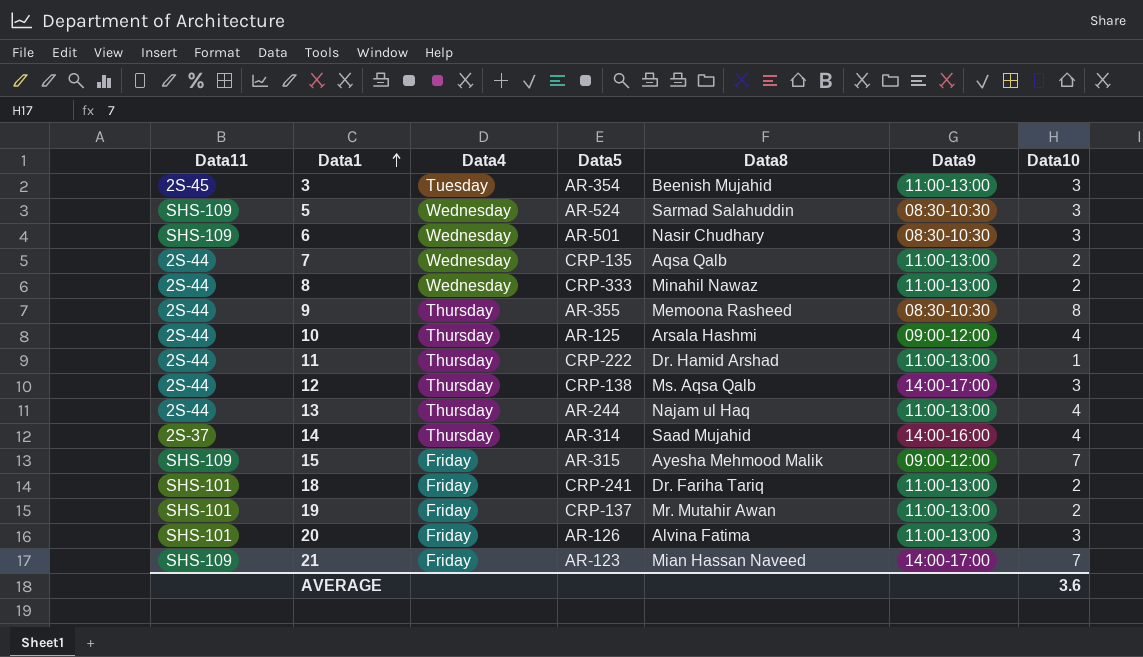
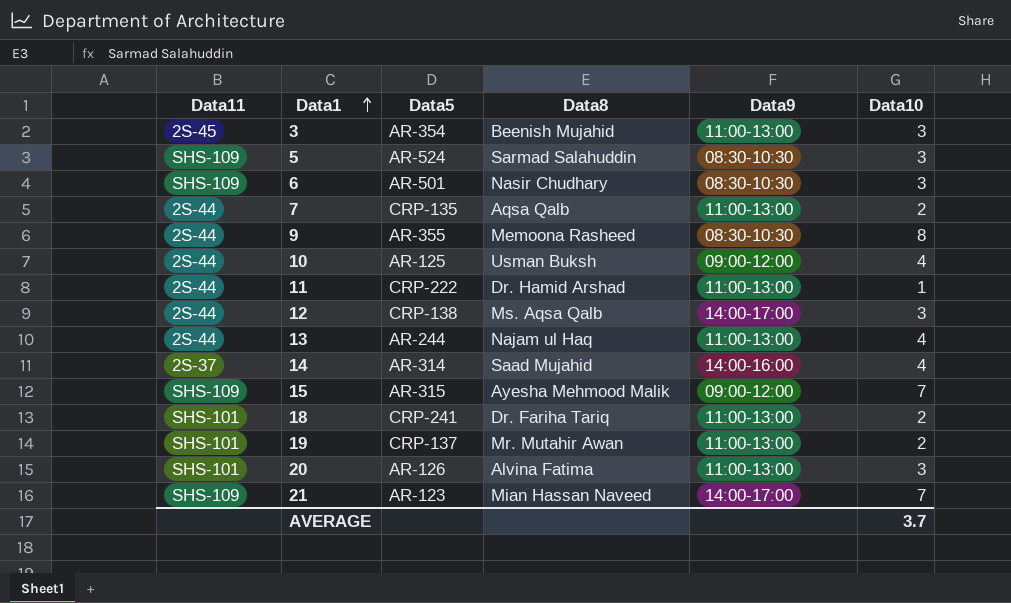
column Data4 | position: 3 -> none
row 8: 2S-44 | Wednesday | CRP-333 | Minahil Nawaz | 11:00-13:00 | 2 -> none
10 | Data8: Arsala Hashmi -> Usman Buksh
AVERAGE | Data10: 3.6 -> 3.7

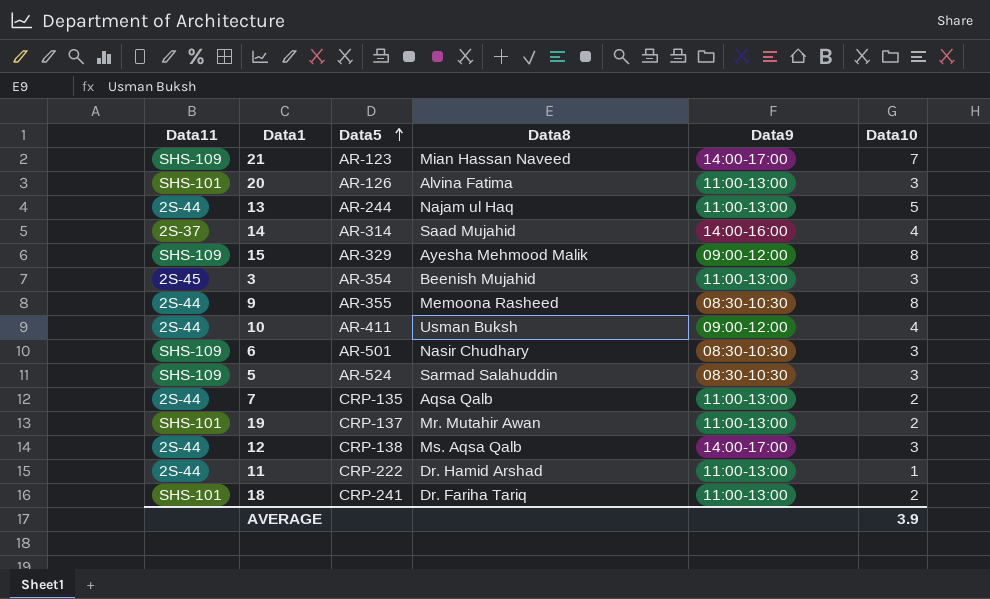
row order: Data1 ascending -> Data5 ascending
13 | Data10: 4 -> 5
15 | Data5: AR-315 -> AR-329
15 | Data10: 7 -> 8
10 | Data5: AR-125 -> AR-411
AVERAGE | Data10: 3.7 -> 3.9

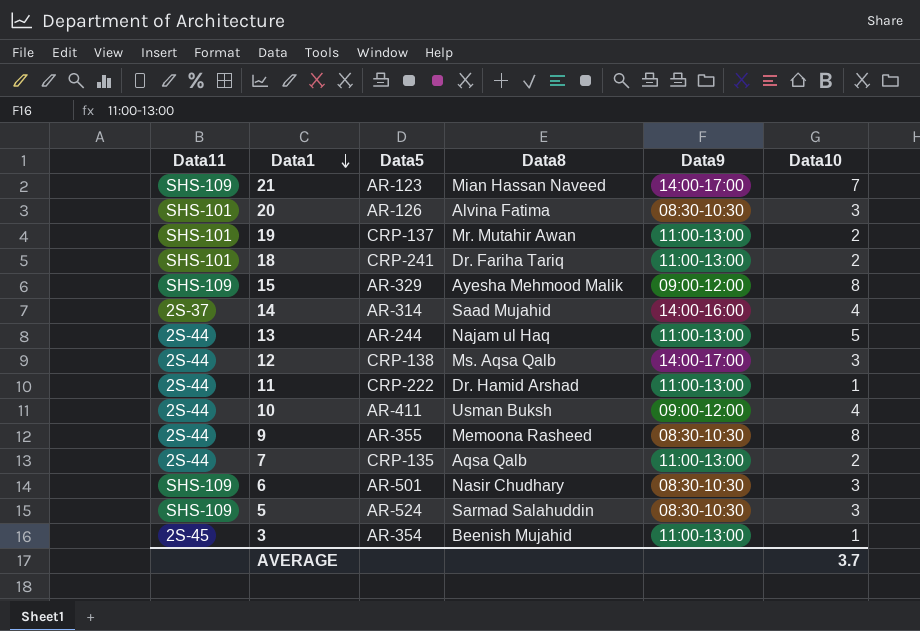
row order: Data5 ascending -> Data1 descending
20 | Data9: 11:00-13:00 -> 08:30-10:30
3 | Data10: 3 -> 1
AVERAGE | Data10: 3.9 -> 3.7

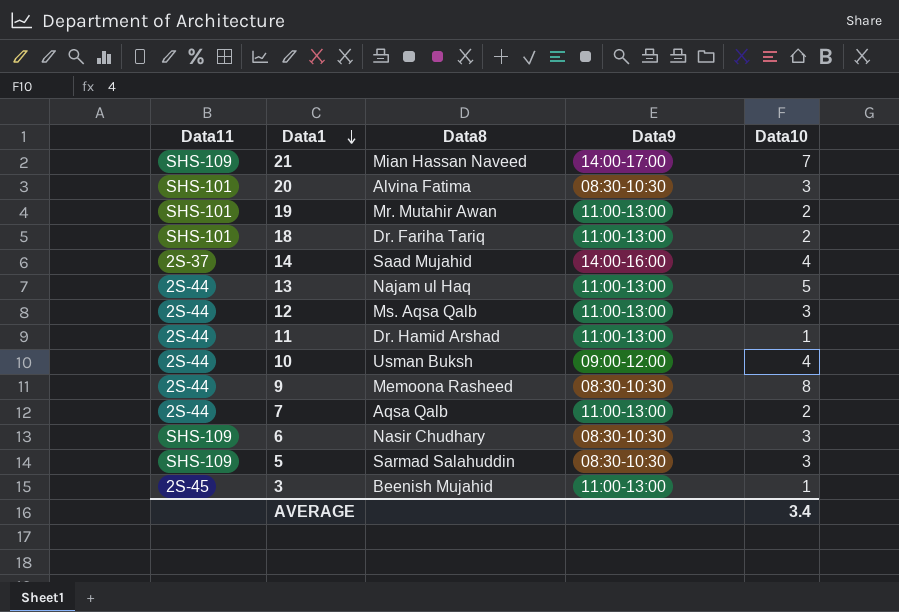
column Data5 | position: 3 -> none
row 15: SHS-109 | AR-329 | Ayesha Mehmood Malik | 09:00-12:00 | 8 -> none
12 | Data9: 14:00-17:00 -> 11:00-13:00
AVERAGE | Data10: 3.7 -> 3.4

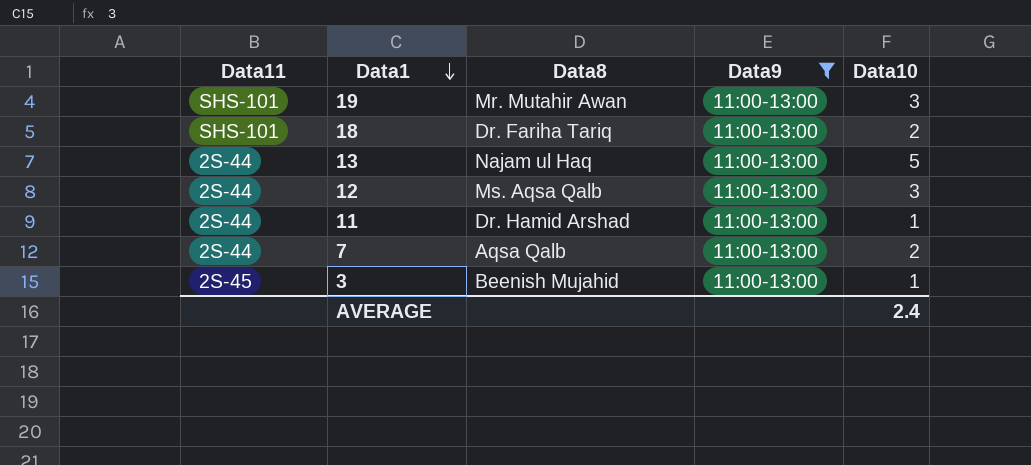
filter: none -> Data9 = 11:00-13:00
19 | Data10: 2 -> 3
AVERAGE | Data10: 3.4 -> 2.4

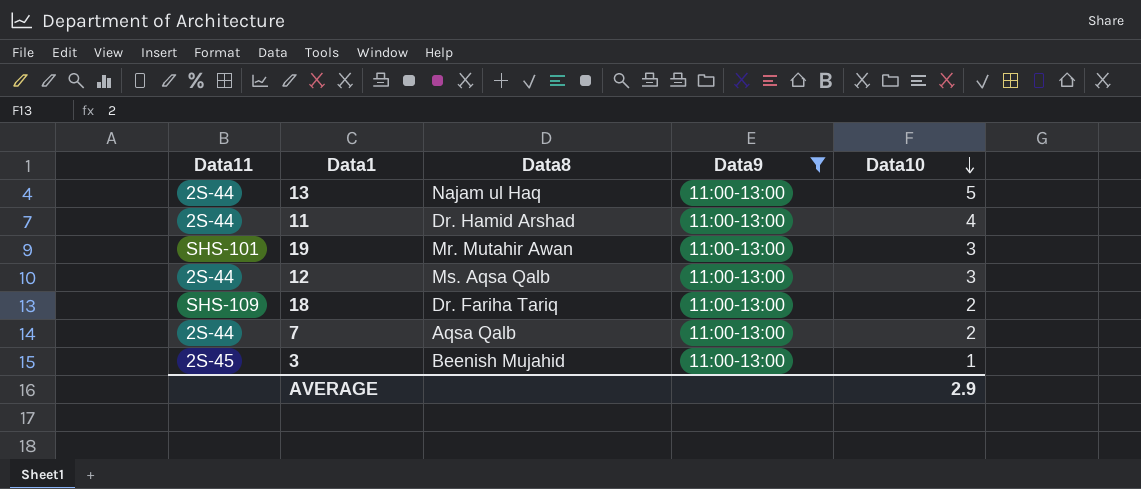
row order: Data1 descending -> Data10 descending
11 | Data10: 1 -> 4
18 | Data11: SHS-101 -> SHS-109
AVERAGE | Data10: 2.4 -> 2.9

